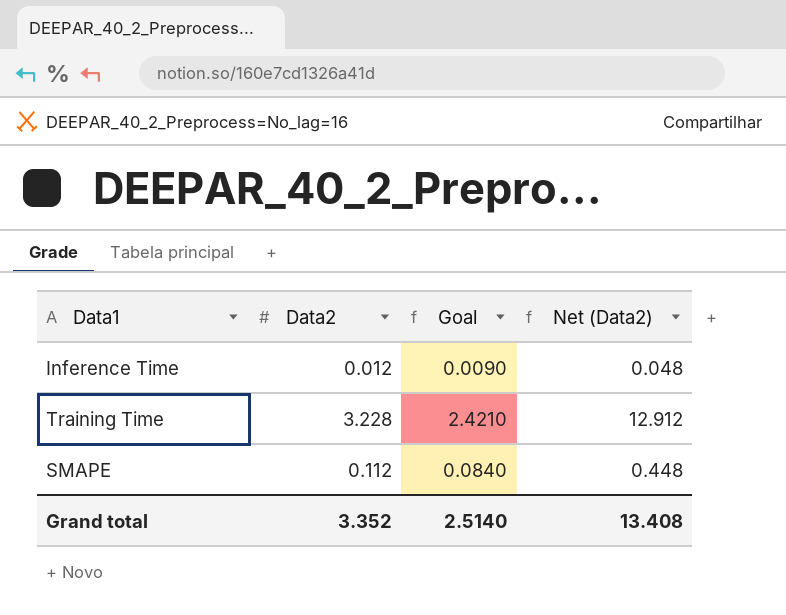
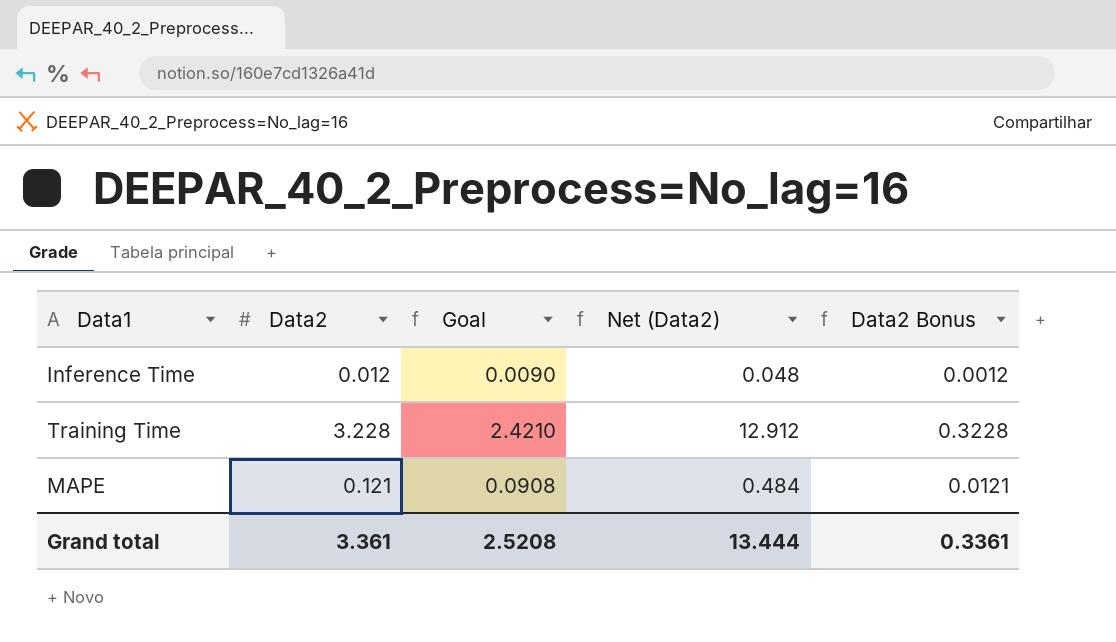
column Data2 Bonus | formula: none -> [Data2] * 0.1
row SMAPE: 0.112 | 0.0840 | 0.448 -> none
row MAPE: none -> 0.121 | 0.0908 | 0.484 | 0.0121
Grand total | Data2: 3.352 -> 3.361
Grand total | Goal: 2.5140 -> 2.5208
Grand total | Net (Data2): 13.408 -> 13.444

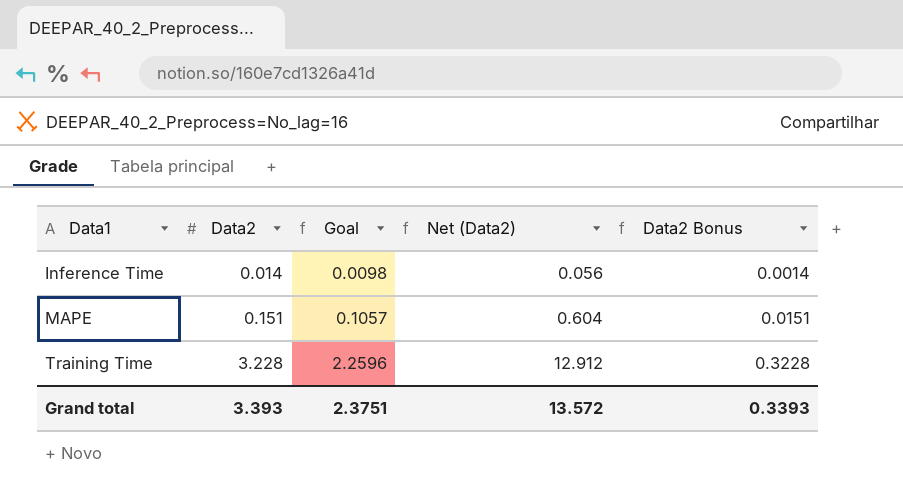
row order: none -> Data1 ascending
column Goal | formula: [Data2] * 0.75 -> [Data2] * 0.7
Inference Time | Data2: 0.012 -> 0.014
Inference Time | Net (Data2): 0.048 -> 0.056
Inference Time | Data2 Bonus: 0.0012 -> 0.0014
MAPE | Data2: 0.121 -> 0.151
MAPE | Net (Data2): 0.484 -> 0.604
MAPE | Data2 Bonus: 0.0121 -> 0.0151
Grand total | Data2: 3.361 -> 3.393
Grand total | Goal: 2.5208 -> 2.3751
Grand total | Net (Data2): 13.444 -> 13.572
Grand total | Data2 Bonus: 0.3361 -> 0.3393

